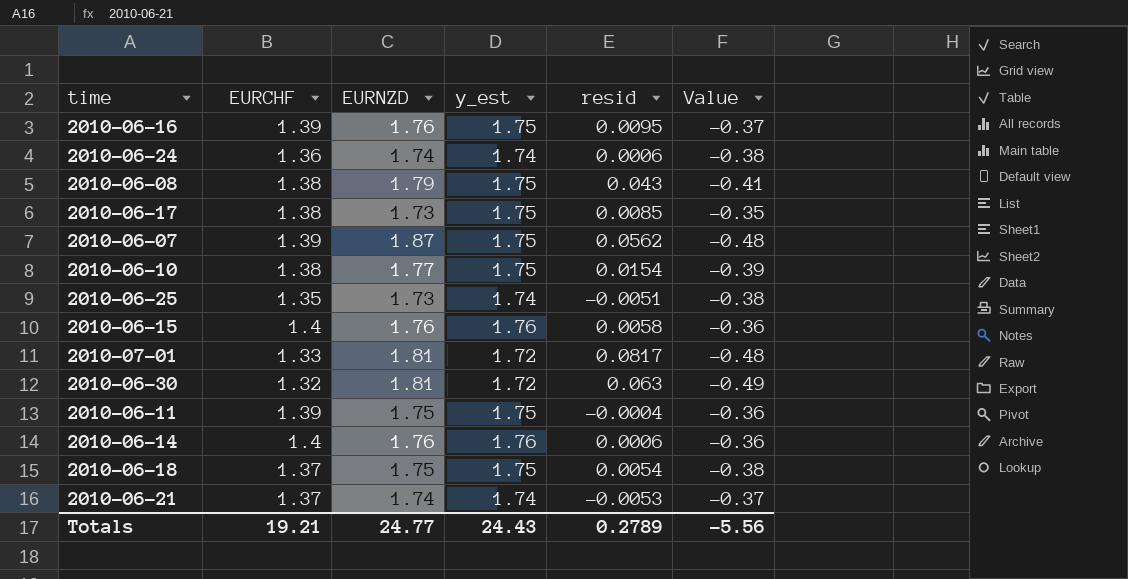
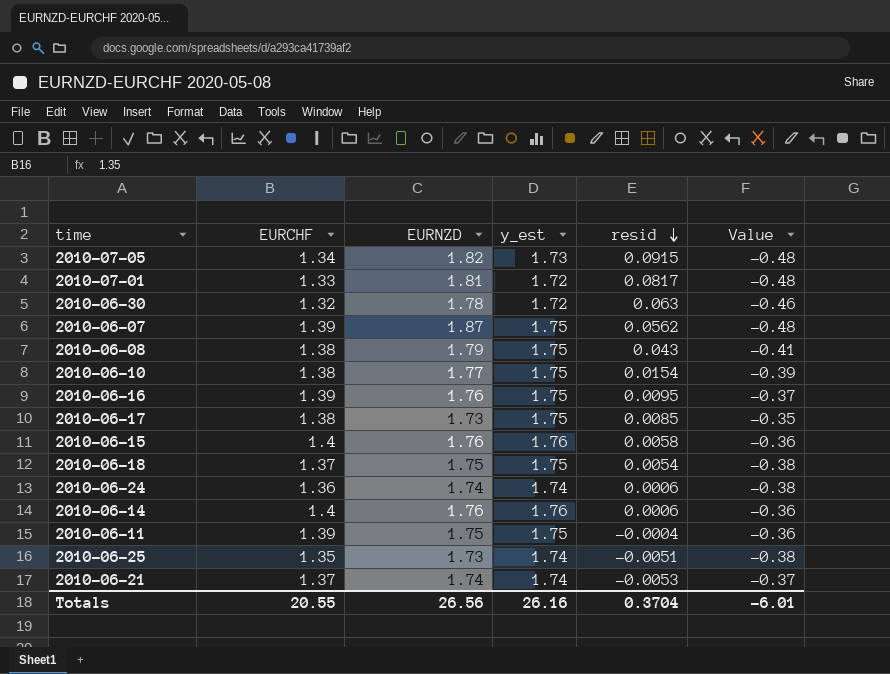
row order: none -> resid descending
row 2010-07-05: none -> 1.34 | 1.82 | 1.73 | 0.0915 | -0.48
2010-06-30 | EURNZD: 1.81 -> 1.78
2010-06-30 | Value: -0.49 -> -0.46
Totals | EURCHF: 19.21 -> 20.55
Totals | EURNZD: 24.77 -> 26.56
Totals | y_est: 24.43 -> 26.16
Totals | resid: 0.2789 -> 0.3704
Totals | Value: -5.56 -> -6.01

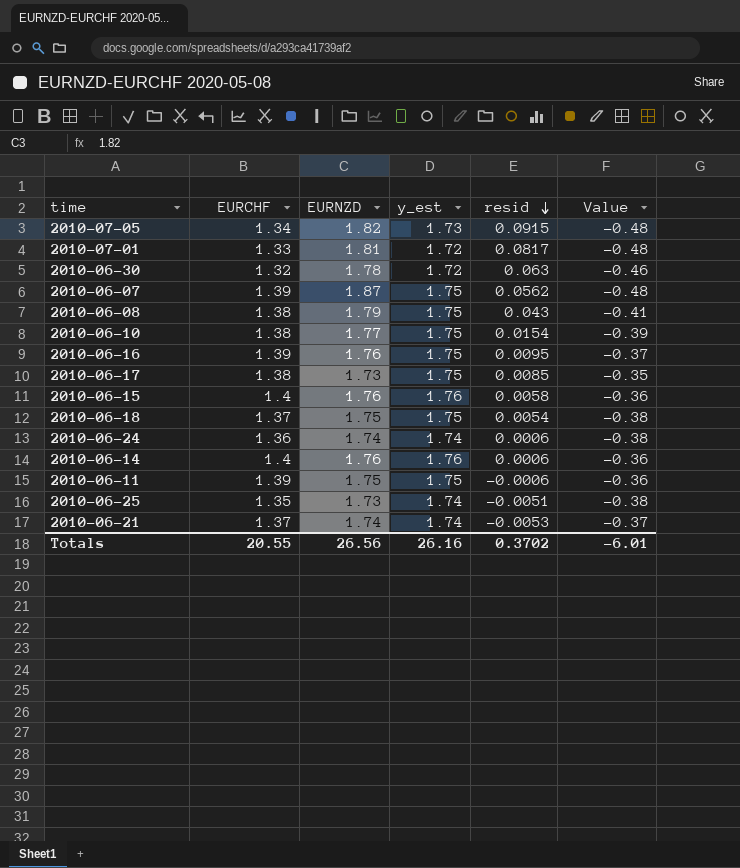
2010-06-11 | resid: -0.0004 -> -0.0006
Totals | resid: 0.3704 -> 0.3702

